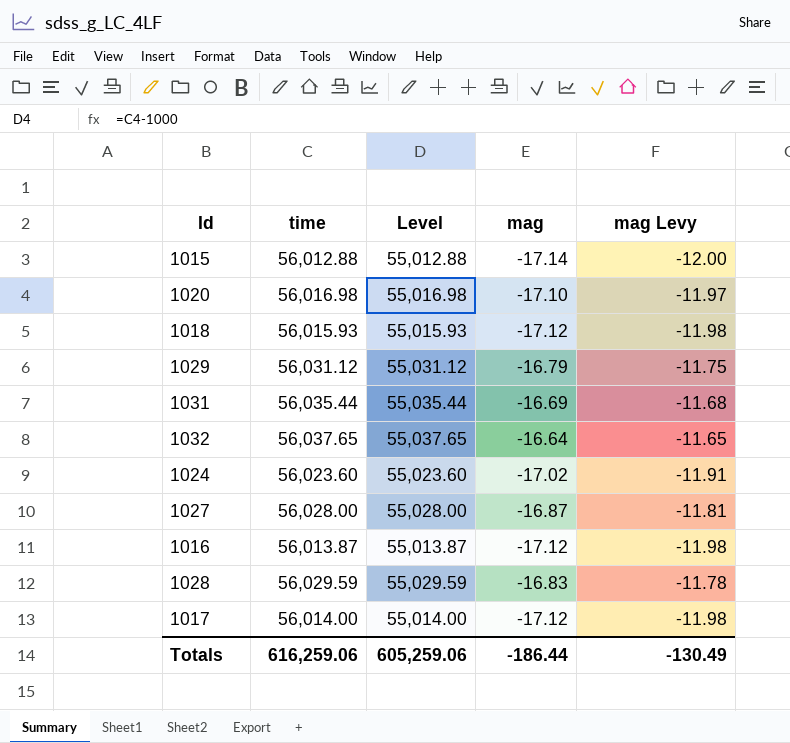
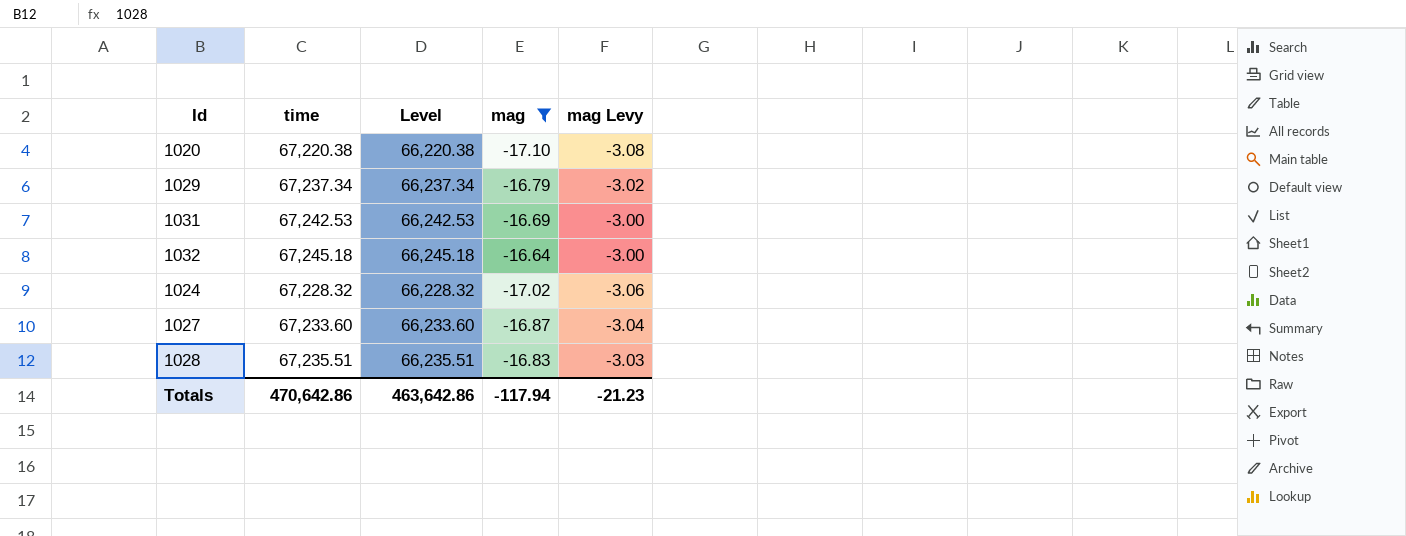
filter: none -> mag >= -17.10
column mag Levy | formula: [mag] * 0.7 -> [mag] * 0.18
1020 | time: 56,016.98 -> 67,220.38
1020 | Level: 55,016.98 -> 66,220.38
1029 | time: 56,031.12 -> 67,237.34
1029 | Level: 55,031.12 -> 66,237.34
1031 | time: 56,035.44 -> 67,242.53
1031 | Level: 55,035.44 -> 66,242.53
1032 | time: 56,037.65 -> 67,245.18
1032 | Level: 55,037.65 -> 66,245.18
1024 | time: 56,023.60 -> 67,228.32
1024 | Level: 55,023.60 -> 66,228.32
1027 | time: 56,028.00 -> 67,233.60
1027 | Level: 55,028.00 -> 66,233.60
1028 | time: 56,029.59 -> 67,235.51
1028 | Level: 55,029.59 -> 66,235.51
Totals | time: 616,259.06 -> 470,642.86
Totals | Level: 605,259.06 -> 463,642.86
Totals | mag: -186.44 -> -117.94
Totals | mag Levy: -130.49 -> -21.23

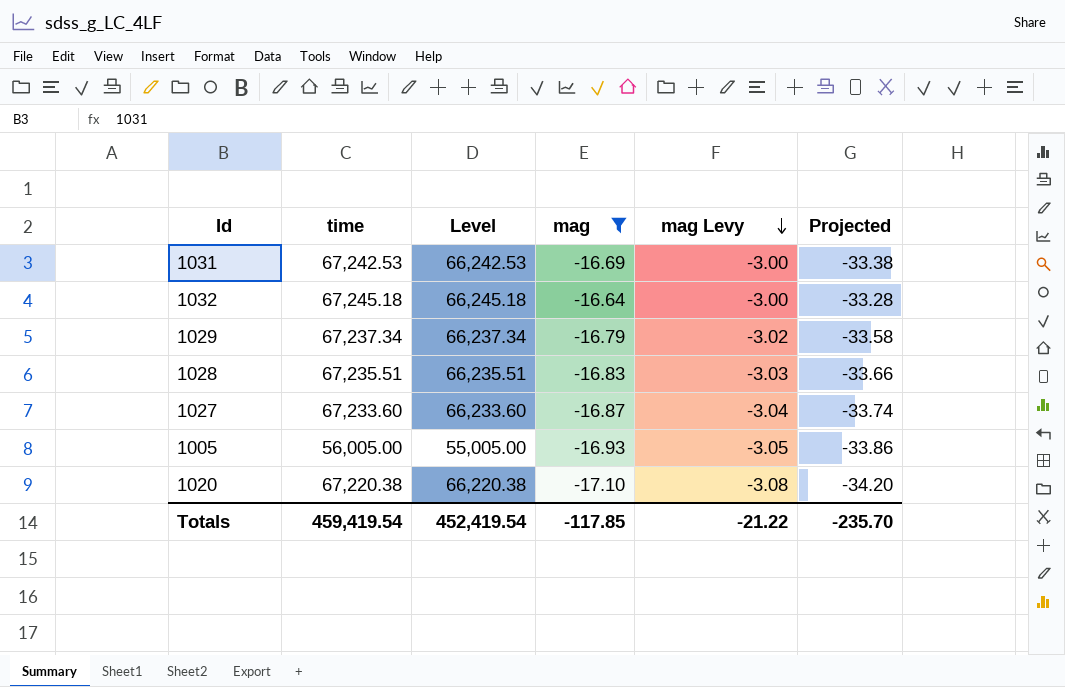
row order: none -> mag Levy descending
column Projected | formula: none -> [mag] * 2
row 1024: 67,228.32 | 66,228.32 | -17.02 | -3.06 -> none
row 1005: none -> 56,005.00 | 55,005.00 | -16.93 | -3.05 | -33.86
Totals | time: 470,642.86 -> 459,419.54
Totals | Level: 463,642.86 -> 452,419.54
Totals | mag: -117.94 -> -117.85
Totals | mag Levy: -21.23 -> -21.22

